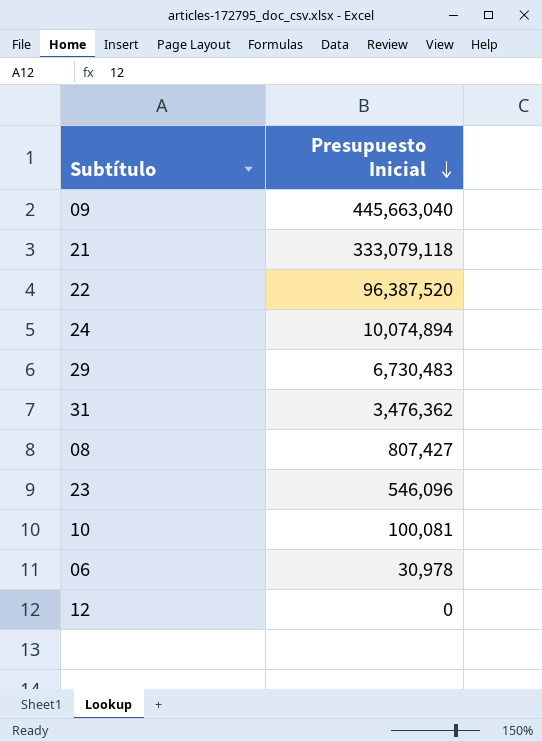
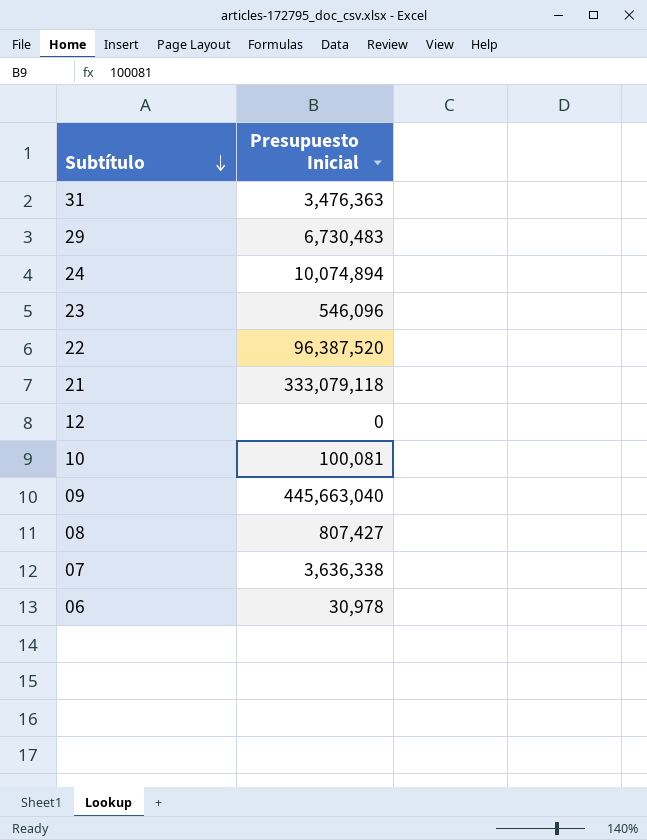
row order: Presupuesto Inicial descending -> Subtítulo descending
31 | Presupuesto Inicial: 3,476,362 -> 3,476,363
row 07: none -> 3,636,338

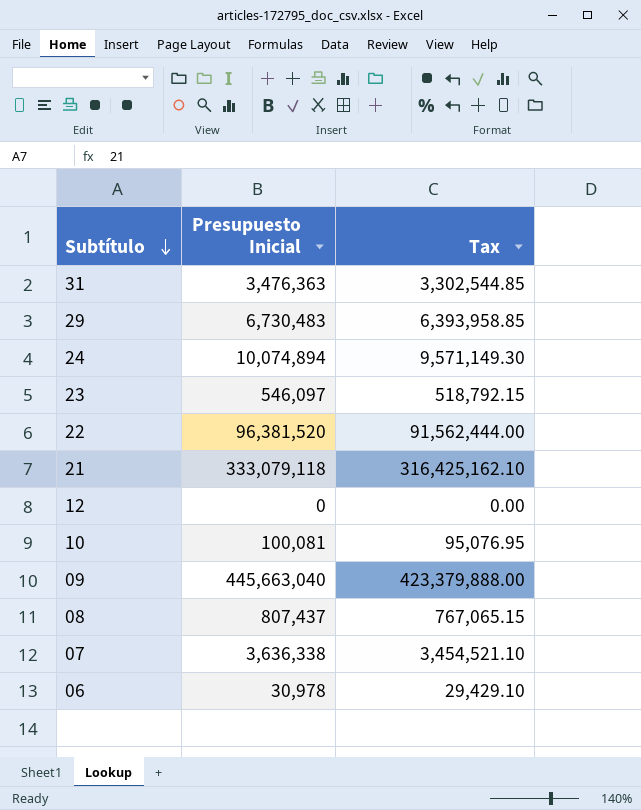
column Tax | formula: none -> [Presupuesto Inicial] * 0.95
23 | Presupuesto Inicial: 546,096 -> 546,097
22 | Presupuesto Inicial: 96,387,520 -> 96,381,520
08 | Presupuesto Inicial: 807,427 -> 807,437

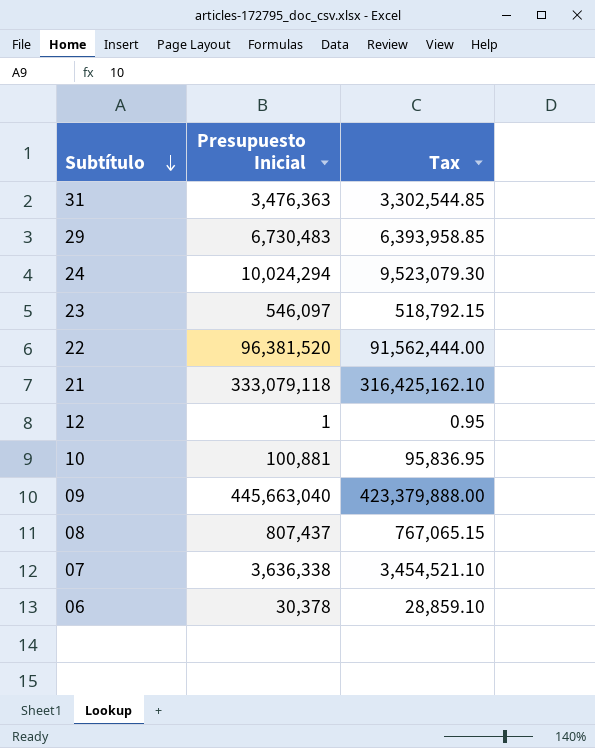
24 | Presupuesto Inicial: 10,074,894 -> 10,024,294
24 | Tax: 9,571,149.30 -> 9,523,079.30
12 | Presupuesto Inicial: 0 -> 1
12 | Tax: 0.00 -> 0.95
10 | Presupuesto Inicial: 100,081 -> 100,881
10 | Tax: 95,076.95 -> 95,836.95
06 | Presupuesto Inicial: 30,978 -> 30,378
06 | Tax: 29,429.10 -> 28,859.10

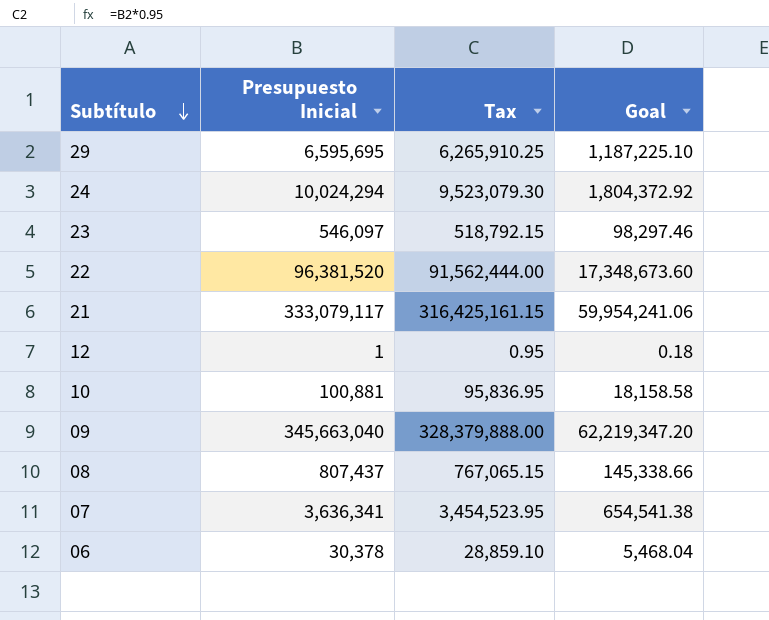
column Goal | formula: none -> [Presupuesto Inicial] * 0.18
row 31: 3,476,363 | 3,302,544.85 -> none
29 | Presupuesto Inicial: 6,730,483 -> 6,595,695
29 | Tax: 6,393,958.85 -> 6,265,910.25
21 | Presupuesto Inicial: 333,079,118 -> 333,079,117
21 | Tax: 316,425,162.10 -> 316,425,161.15
09 | Presupuesto Inicial: 445,663,040 -> 345,663,040
09 | Tax: 423,379,888.00 -> 328,379,888.00
07 | Presupuesto Inicial: 3,636,338 -> 3,636,341
07 | Tax: 3,454,521.10 -> 3,454,523.95

